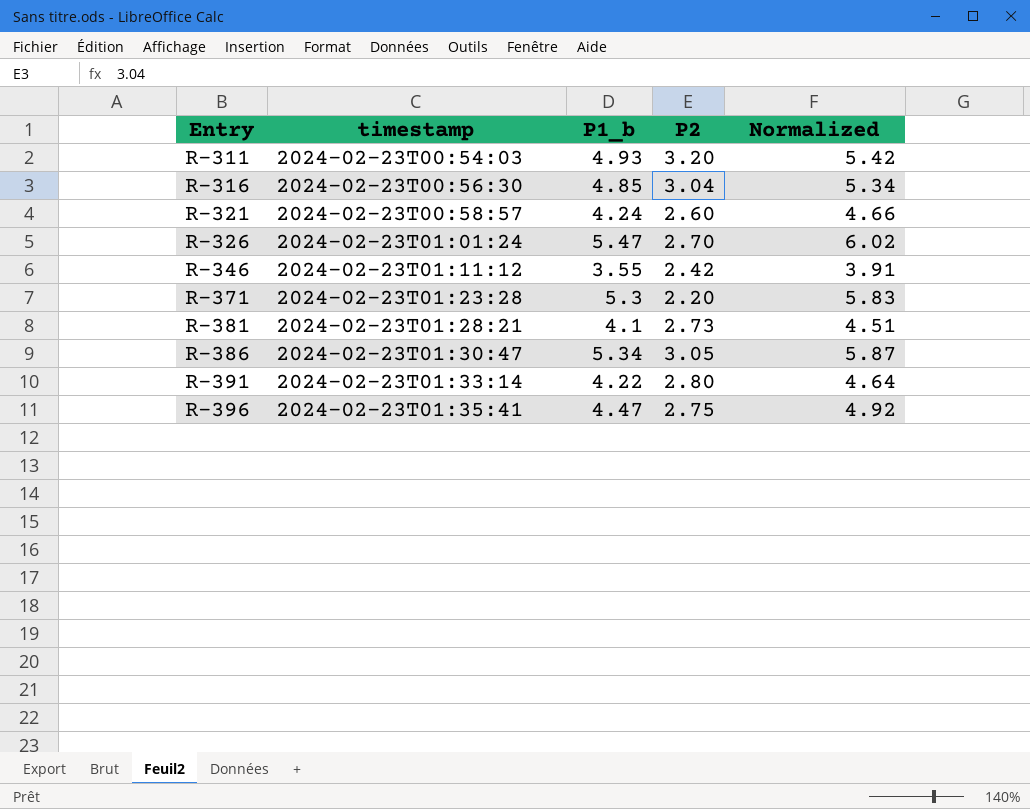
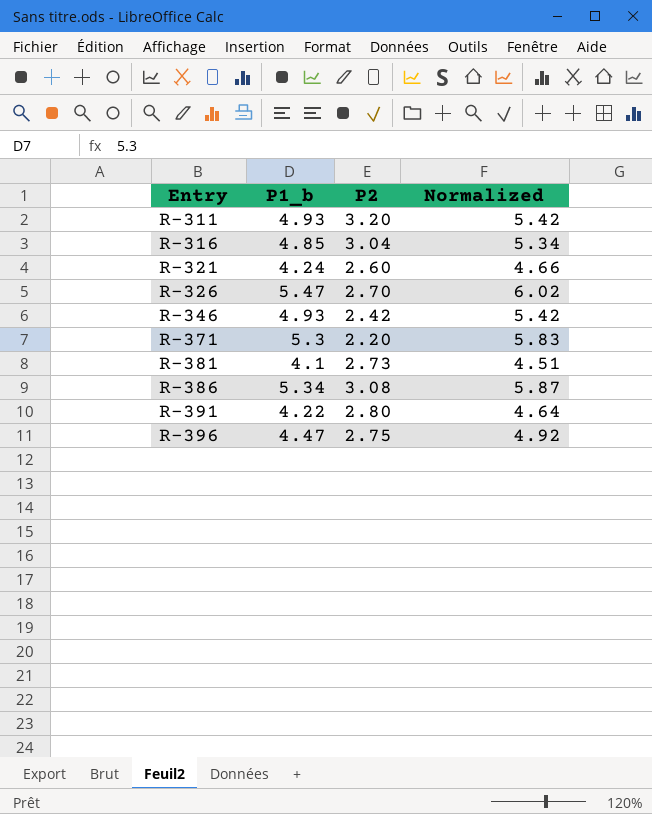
column timestamp | position: 2 -> none
R-346 | P1_b: 3.55 -> 4.93
R-346 | Normalized: 3.91 -> 5.42
R-386 | P2: 3.05 -> 3.08

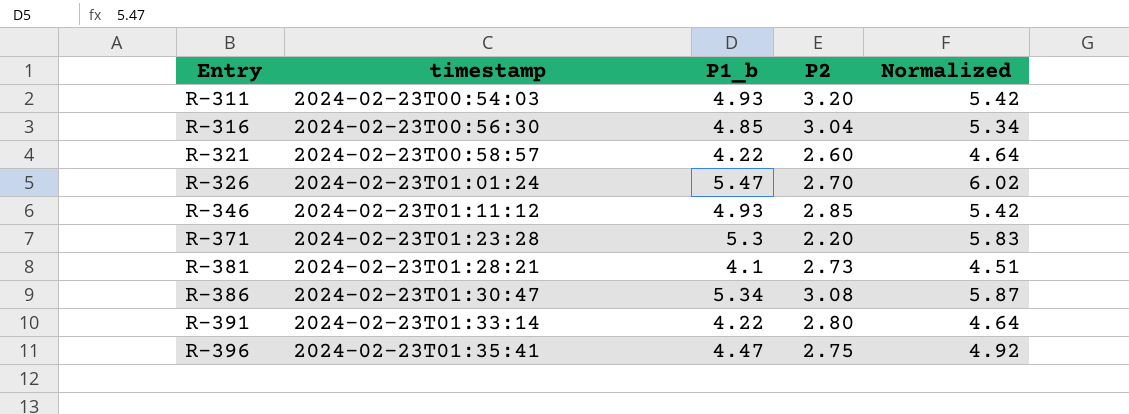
column timestamp | position: none -> 2
R-321 | P1_b: 4.24 -> 4.22
R-321 | Normalized: 4.66 -> 4.64
R-346 | P2: 2.42 -> 2.85

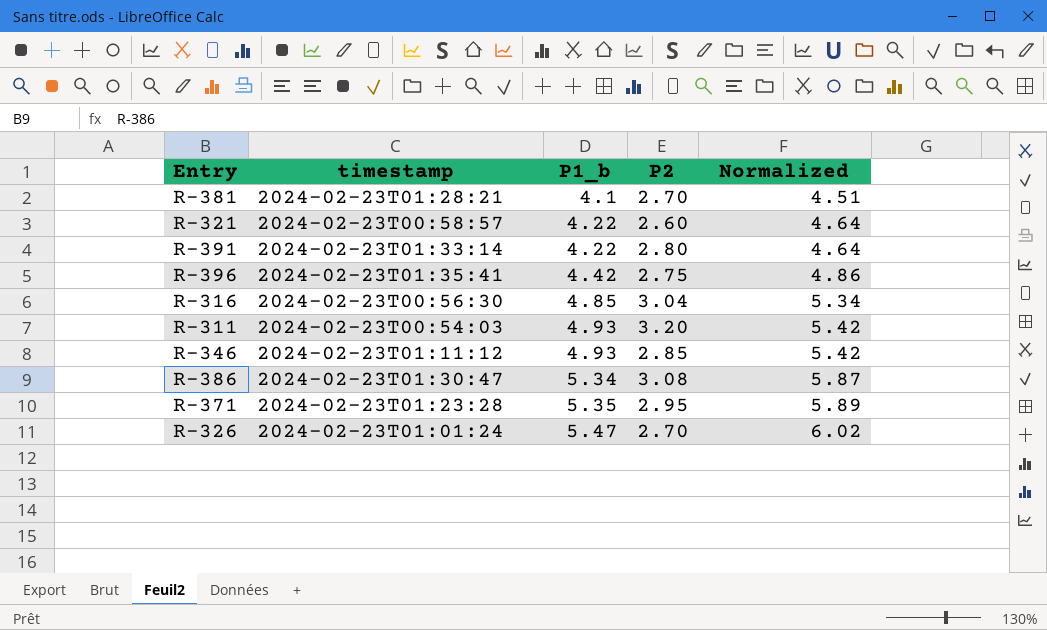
row order: Entry ascending -> P1_b ascending
R-381 | P2: 2.73 -> 2.70
R-396 | P1_b: 4.47 -> 4.42
R-396 | Normalized: 4.92 -> 4.86
R-371 | P1_b: 5.3 -> 5.35
R-371 | P2: 2.20 -> 2.95
R-371 | Normalized: 5.83 -> 5.89

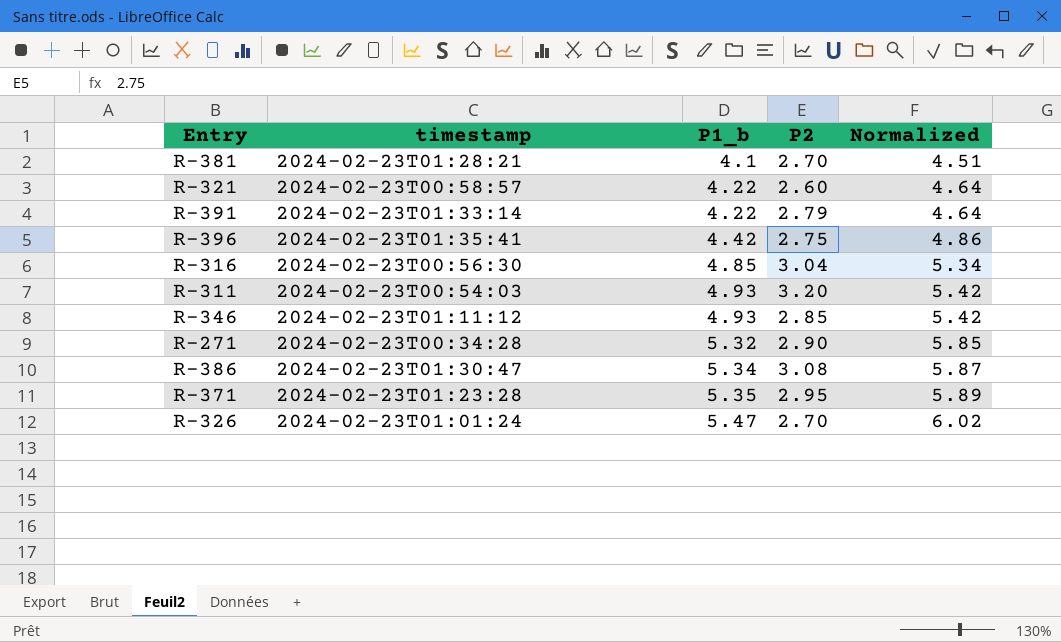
R-391 | P2: 2.80 -> 2.79
row R-271: none -> 2024-02-23T00:34:28 | 5.32 | 2.90 | 5.85

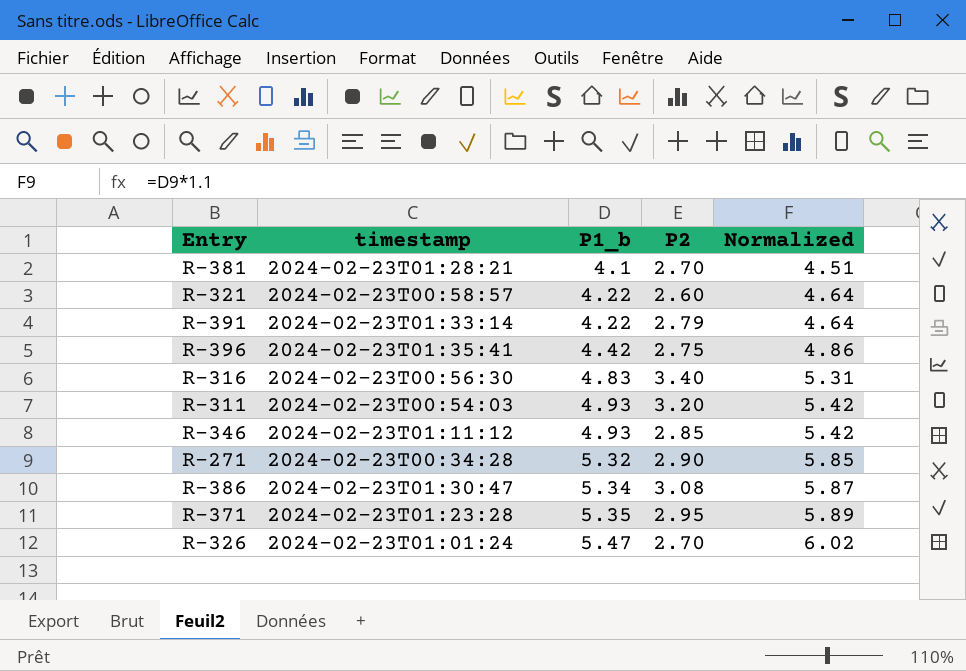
R-316 | P1_b: 4.85 -> 4.83
R-316 | P2: 3.04 -> 3.40
R-316 | Normalized: 5.34 -> 5.31

